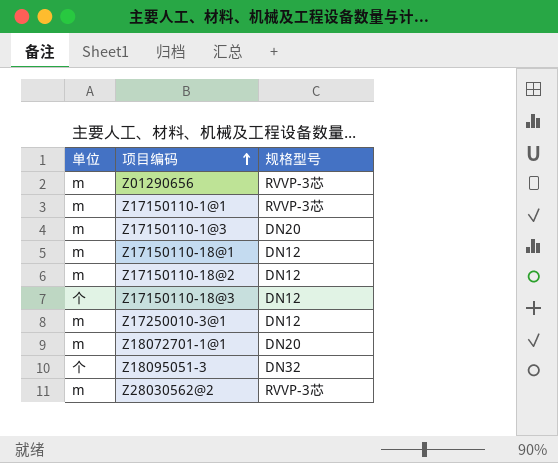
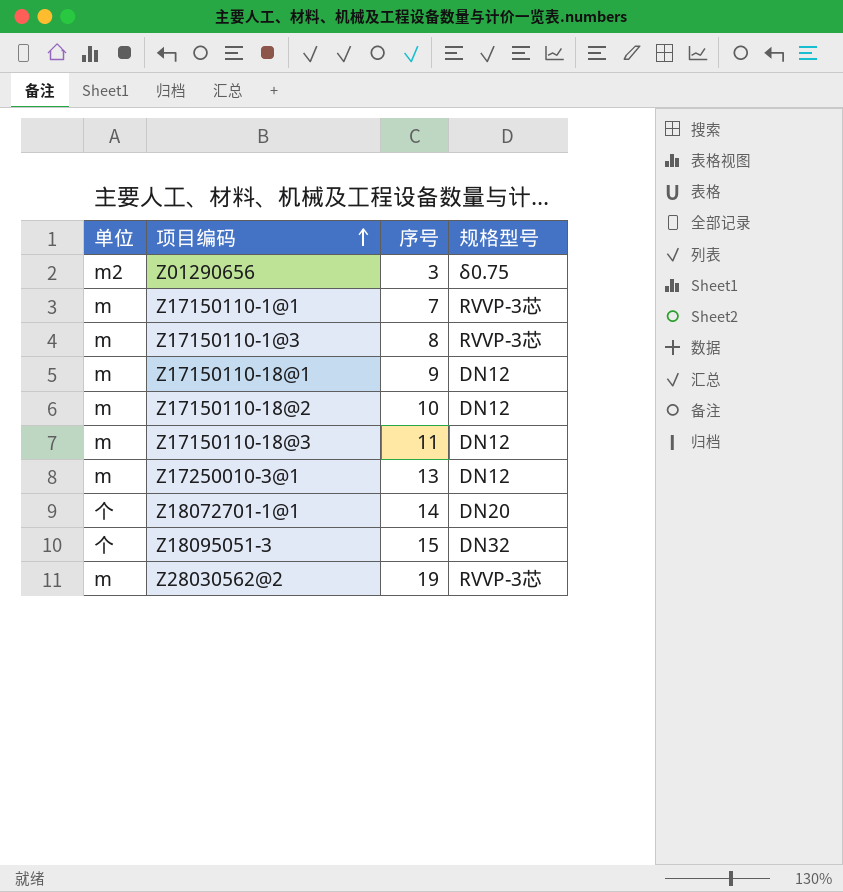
column 序号 | position: none -> 3
Z01290656 | 单位: m -> m2
Z01290656 | 规格型号: RVVP-3芯 -> δ0.75
Z17150110-1@3 | 规格型号: DN20 -> RVVP-3芯
Z17150110-18@3 | 单位: 个 -> m
Z18072701-1@1 | 单位: m -> 个

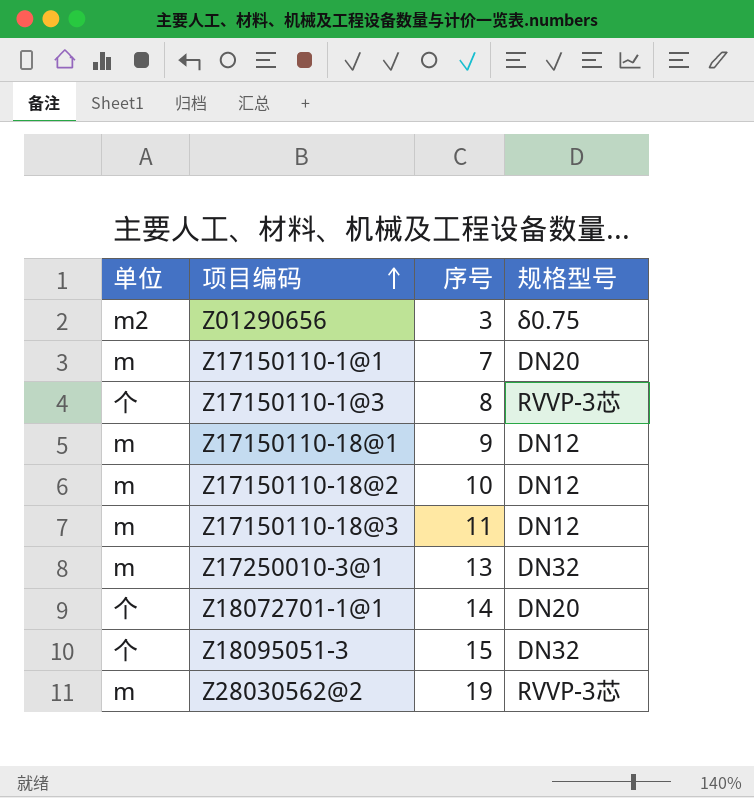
Z17150110-1@1 | 规格型号: RVVP-3芯 -> DN20
Z17150110-1@3 | 单位: m -> 个
Z17250010-3@1 | 规格型号: DN12 -> DN32

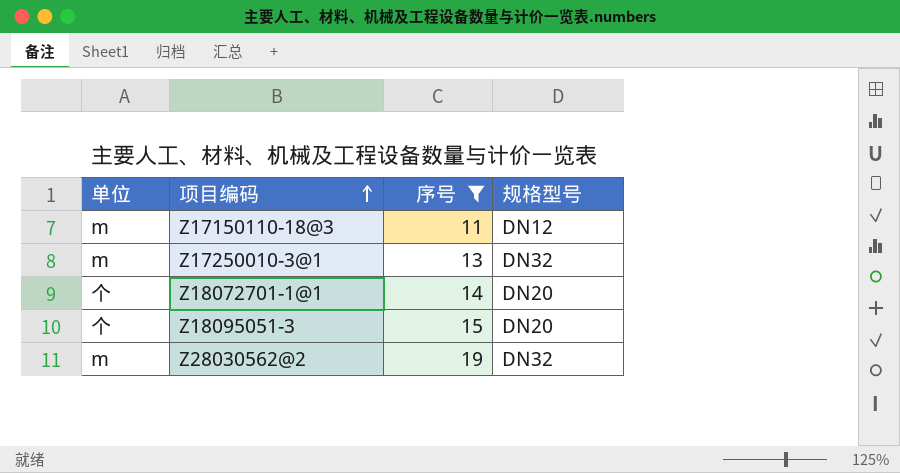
filter: none -> 序号 >= 11
Z18095051-3 | 规格型号: DN32 -> DN20
Z28030562@2 | 规格型号: RVVP-3芯 -> DN32

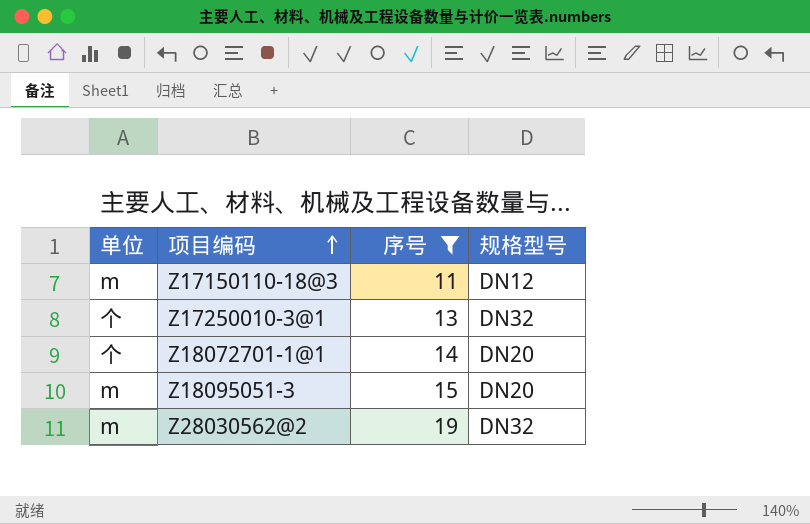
Z17250010-3@1 | 单位: m -> 个
Z18095051-3 | 单位: 个 -> m

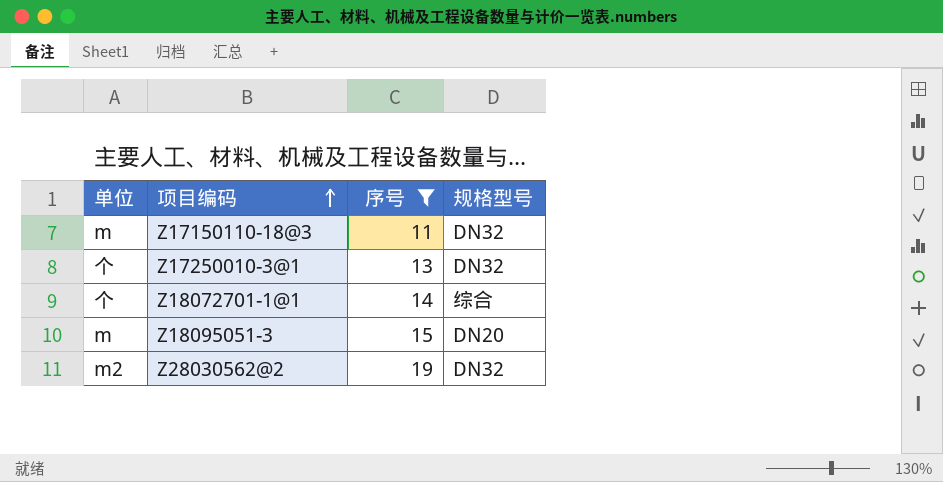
Z17150110-18@3 | 规格型号: DN12 -> DN32
Z18072701-1@1 | 规格型号: DN20 -> 综合
Z28030562@2 | 单位: m -> m2

